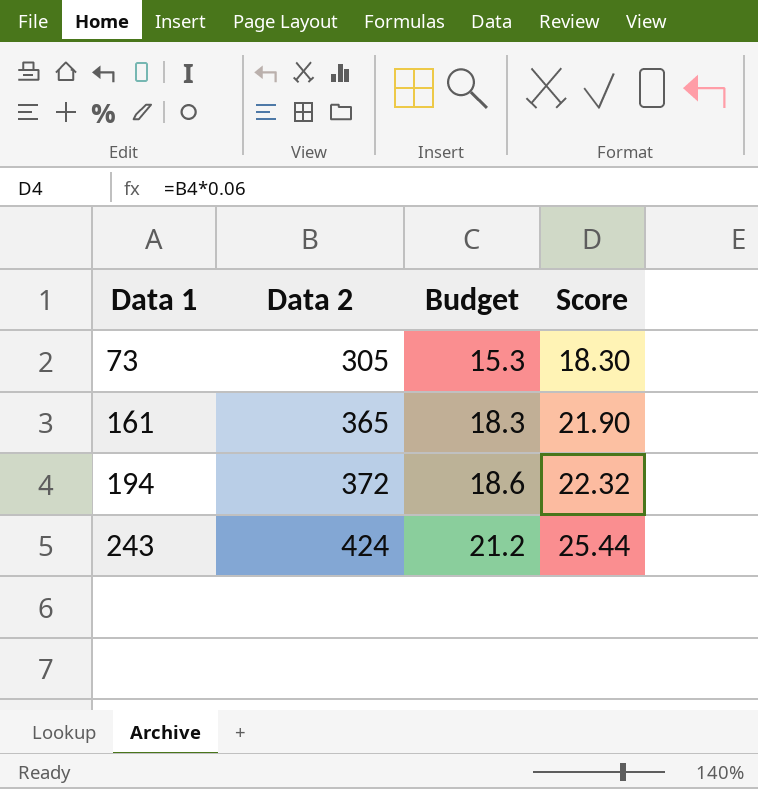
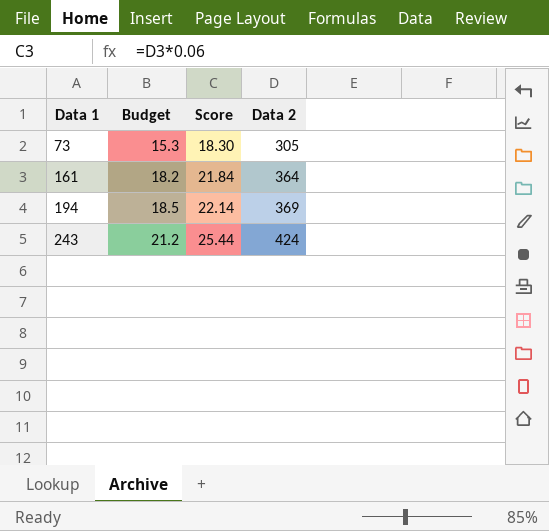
column Data 2 | position: 2 -> 4
161 | Budget: 18.3 -> 18.2
161 | Score: 21.90 -> 21.84
161 | Data 2: 365 -> 364
194 | Budget: 18.6 -> 18.5
194 | Score: 22.32 -> 22.14
194 | Data 2: 372 -> 369

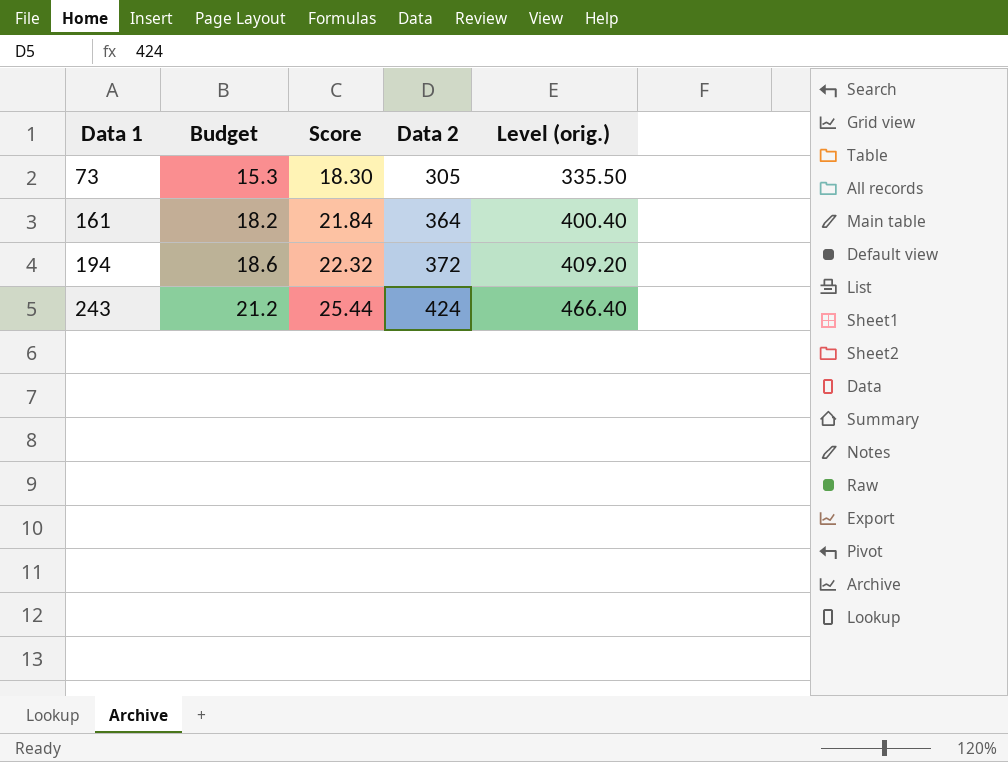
column Level (orig.) | formula: none -> [Data 2] * 1.1
194 | Budget: 18.5 -> 18.6
194 | Score: 22.14 -> 22.32
194 | Data 2: 369 -> 372

